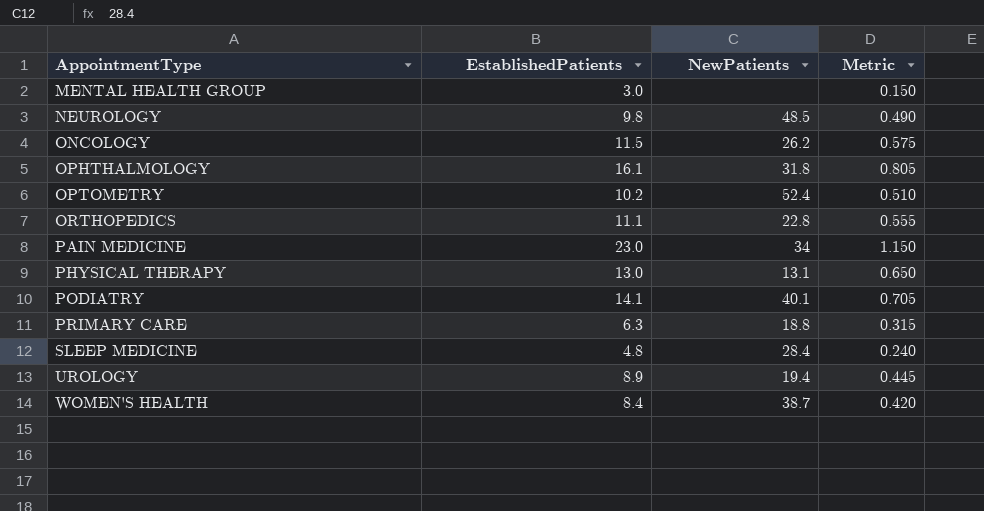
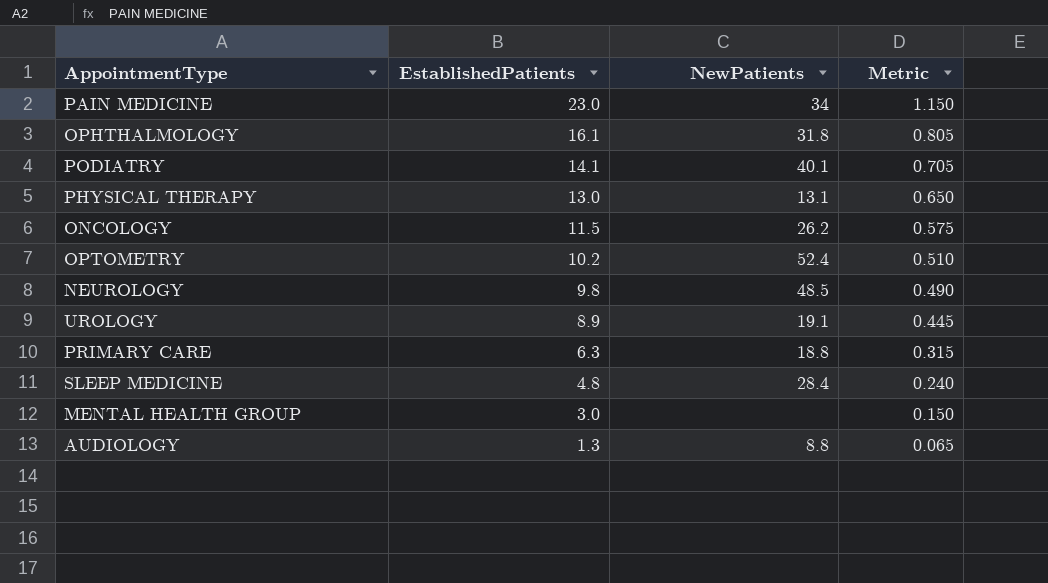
row order: AppointmentType ascending -> EstablishedPatients descending
row ORTHOPEDICS: 11.1 | 22.8 | 0.555 -> none
row WOMEN'S HEALTH: 8.4 | 38.7 | 0.420 -> none
UROLOGY | NewPatients: 19.4 -> 19.1
row AUDIOLOGY: none -> 1.3 | 8.8 | 0.065

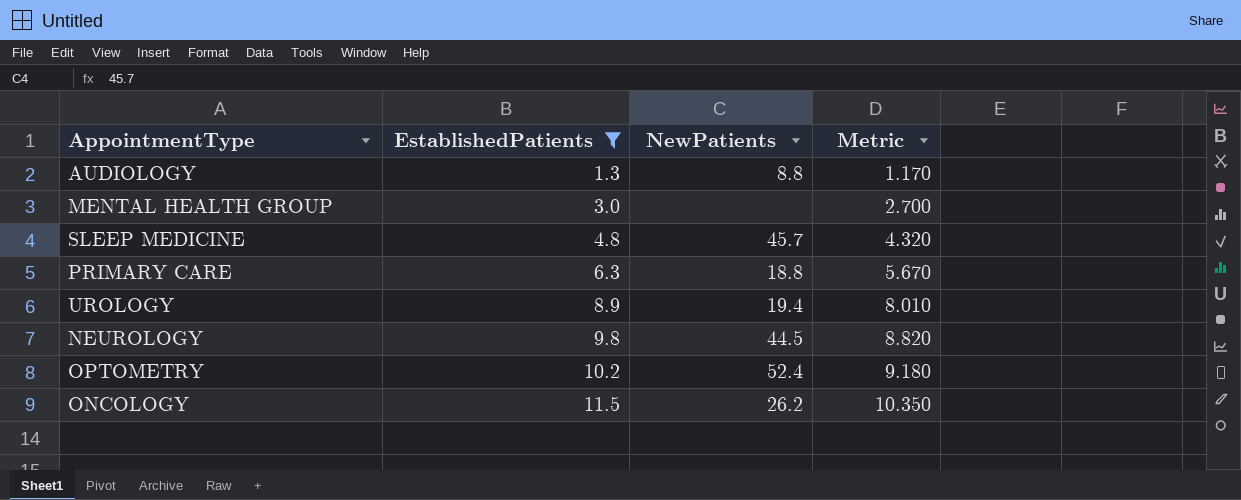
filter: none -> EstablishedPatients <= 11.5
row order: EstablishedPatients descending -> EstablishedPatients ascending
column Metric | formula: [EstablishedPatients] * 0.05 -> [EstablishedPatients] * 0.9
SLEEP MEDICINE | NewPatients: 28.4 -> 45.7
UROLOGY | NewPatients: 19.1 -> 19.4
NEUROLOGY | NewPatients: 48.5 -> 44.5

